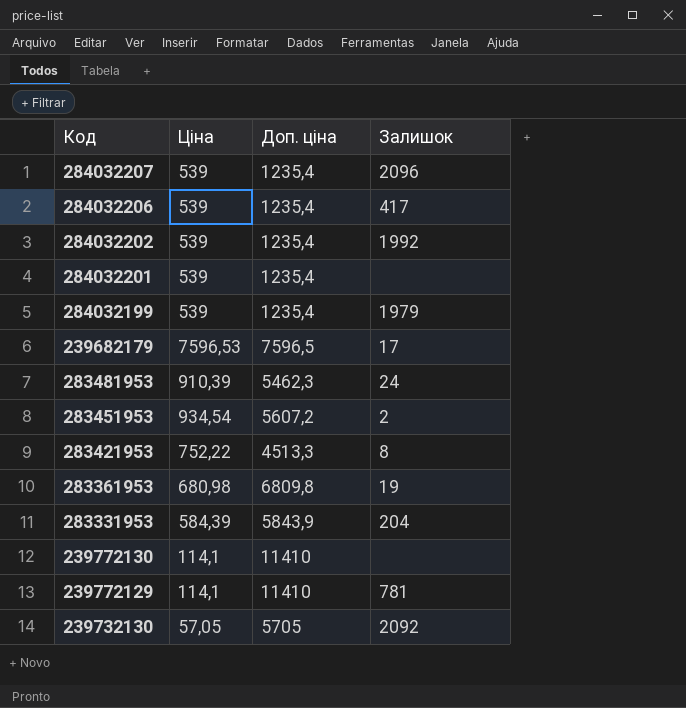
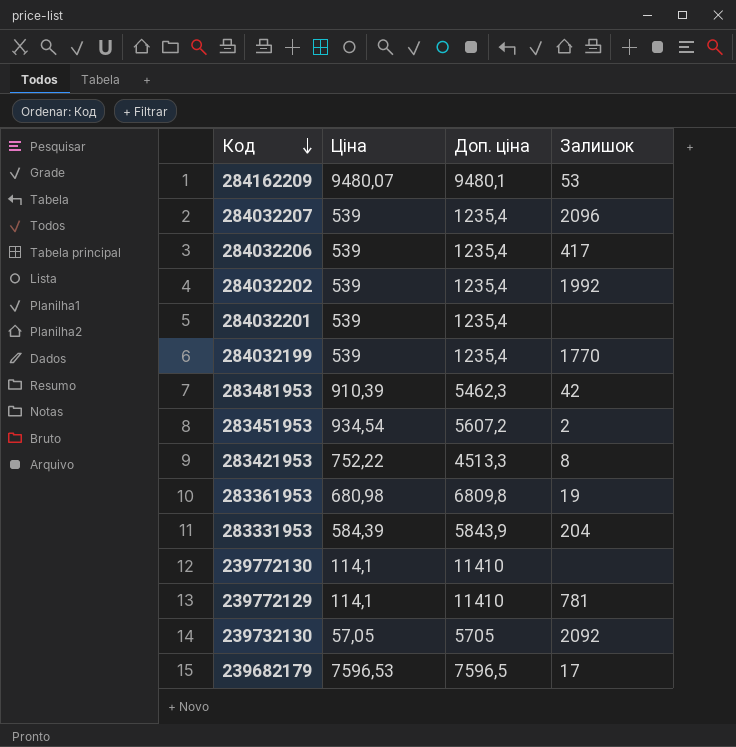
row order: none -> Код descending
row 284162209: none -> 9480,07 | 9480,1 | 53
284032199 | Залишок: 1979 -> 1770
283481953 | Залишок: 24 -> 42

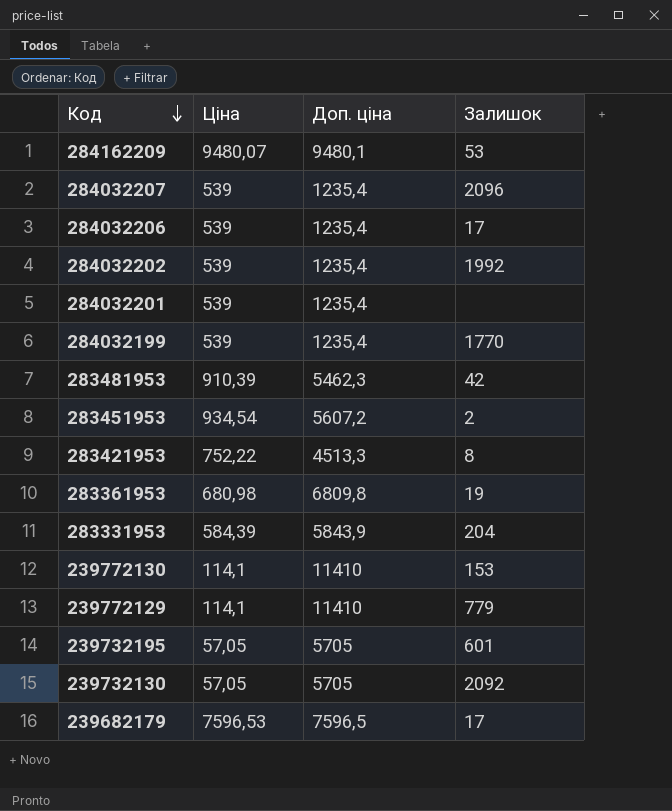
284032206 | Залишок: 417 -> 17
239772130 | Залишок: none -> 153
239772129 | Залишок: 781 -> 779
row 239732195: none -> 57,05 | 5705 | 601

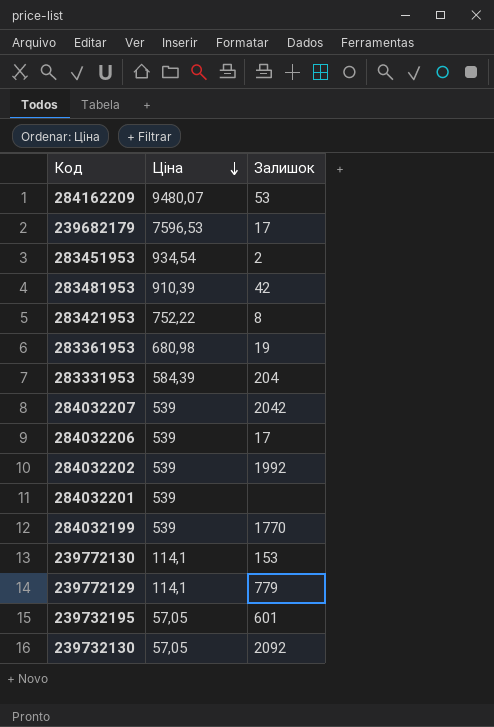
row order: Код descending -> Ціна descending
column Доп. ціна | position: 3 -> none
284032207 | Залишок: 2096 -> 2042

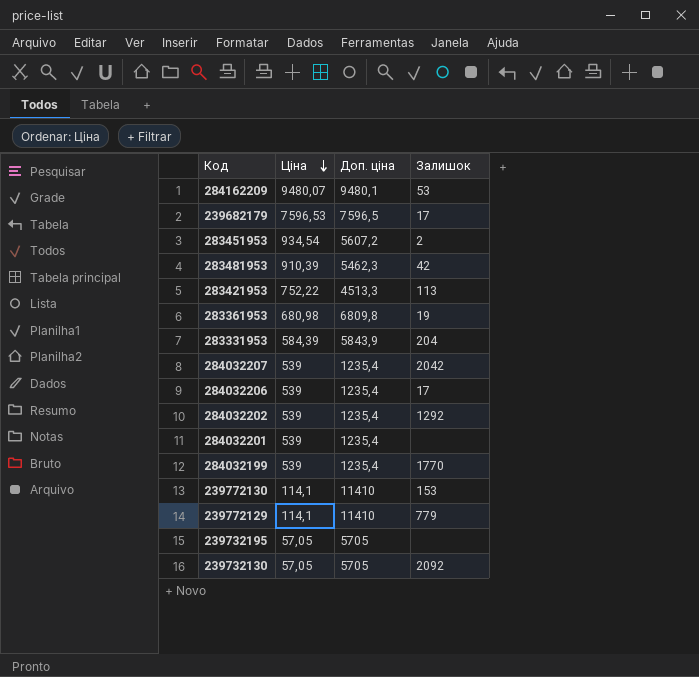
column Доп. ціна | position: none -> 3
283421953 | Залишок: 8 -> 113
284032202 | Залишок: 1992 -> 1292
239732195 | Залишок: 601 -> none

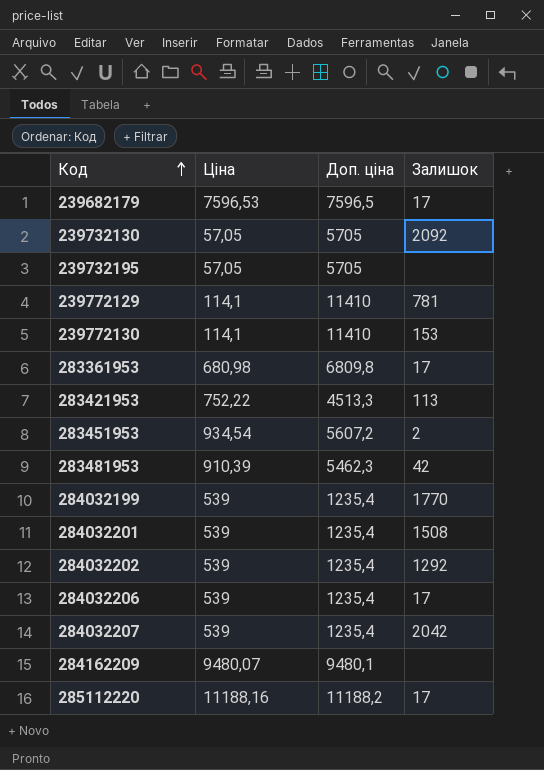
row order: Ціна descending -> Код ascending
row 283331953: 584,39 | 5843,9 | 204 -> none
239772129 | Залишок: 779 -> 781
283361953 | Залишок: 19 -> 17
284032201 | Залишок: none -> 1508
284162209 | Залишок: 53 -> none
row 285112220: none -> 11188,16 | 11188,2 | 17

